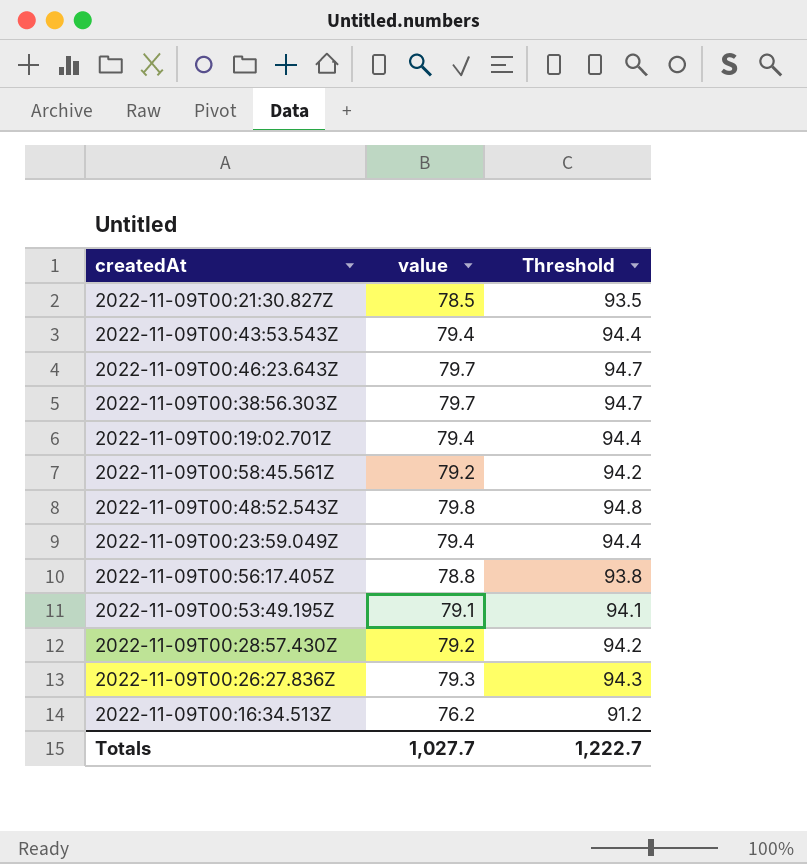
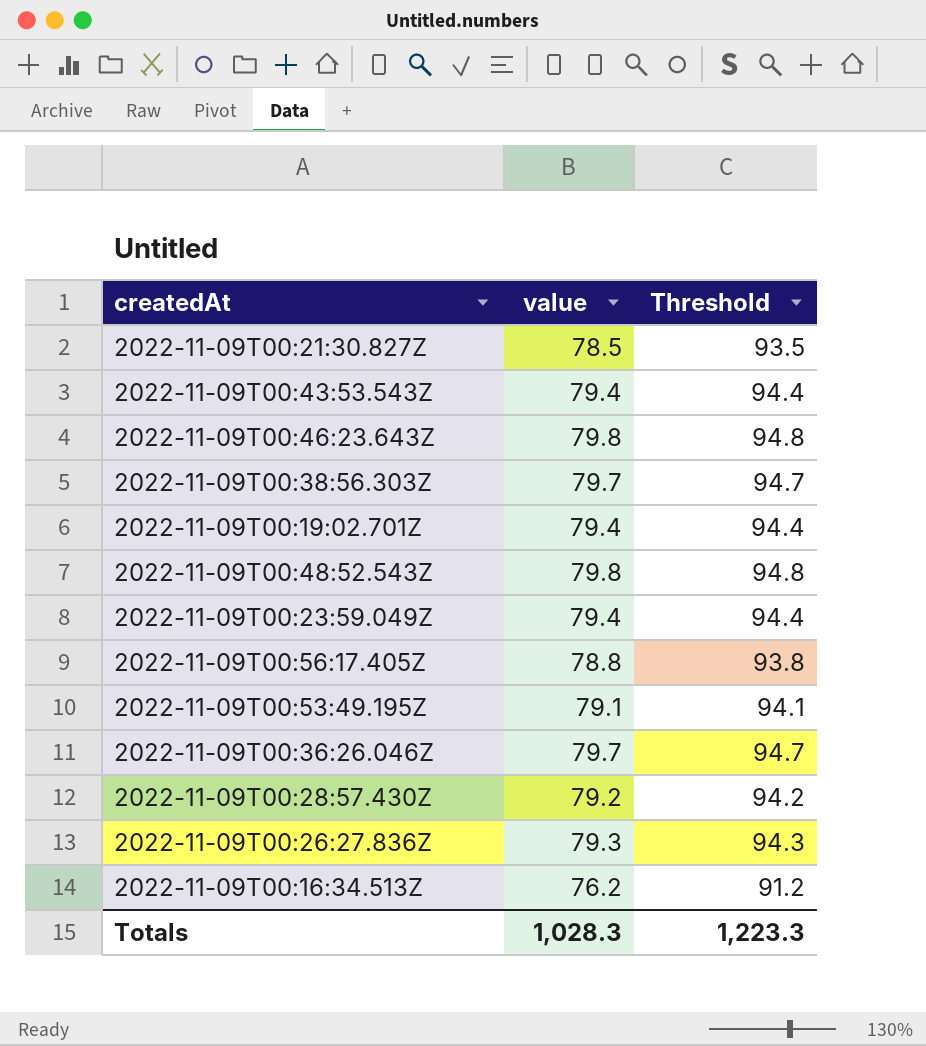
row 2022-11-09T00:58:45.561Z: 79.2 | 94.2 -> none
2022-11-09T00:46:23.643Z | value: 79.7 -> 79.8
2022-11-09T00:46:23.643Z | Threshold: 94.7 -> 94.8
row 2022-11-09T00:36:26.046Z: none -> 79.7 | 94.7
Totals | value: 1,027.7 -> 1,028.3
Totals | Threshold: 1,222.7 -> 1,223.3

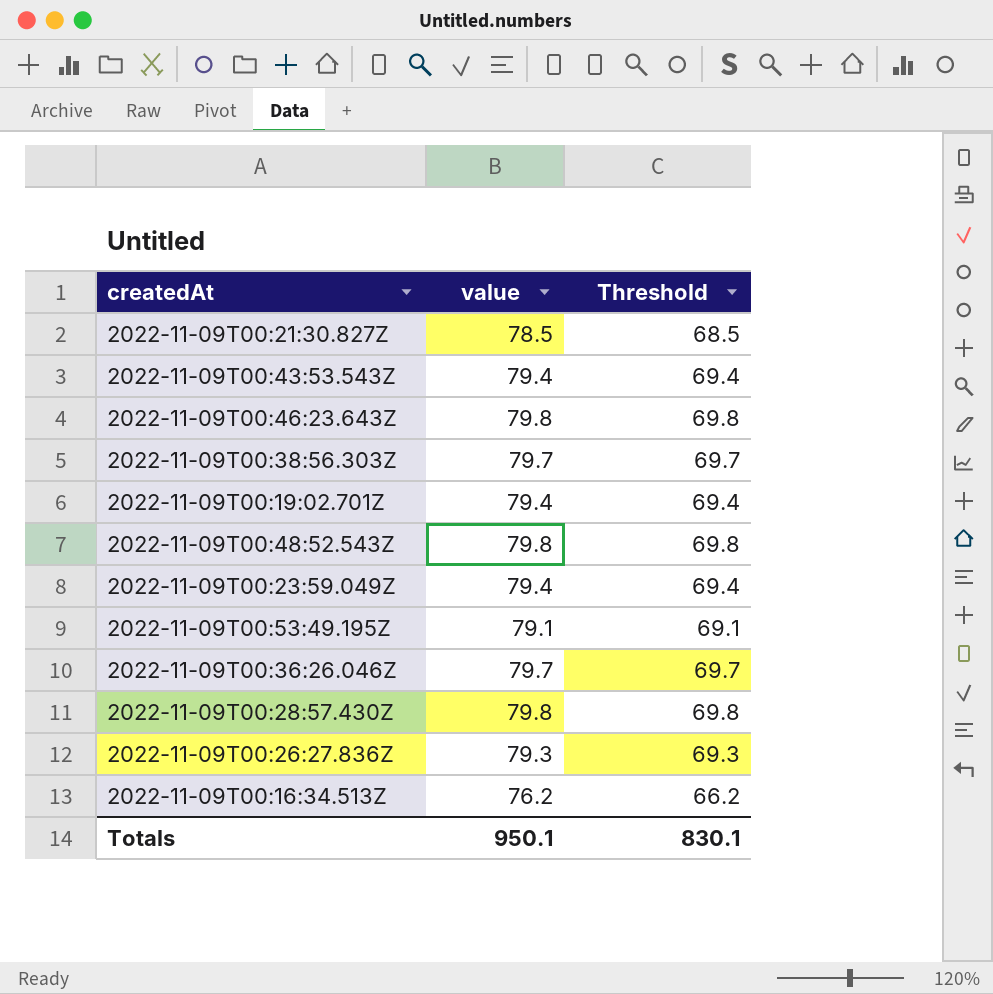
column Threshold | formula: [value] + 15 -> [value] - 10
row 2022-11-09T00:56:17.405Z: 78.8 | 93.8 -> none
2022-11-09T00:28:57.430Z | value: 79.2 -> 79.8
Totals | value: 1,028.3 -> 950.1
Totals | Threshold: 1,223.3 -> 830.1

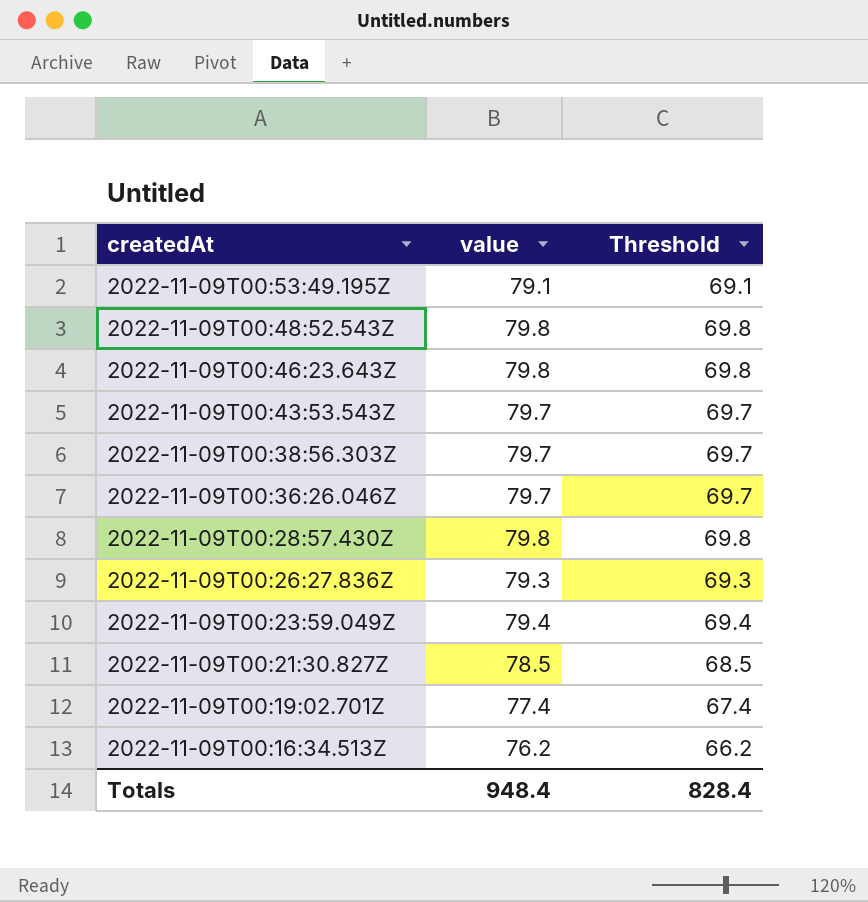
row order: none -> createdAt descending
2022-11-09T00:43:53.543Z | value: 79.4 -> 79.7
2022-11-09T00:43:53.543Z | Threshold: 69.4 -> 69.7
2022-11-09T00:19:02.701Z | value: 79.4 -> 77.4
2022-11-09T00:19:02.701Z | Threshold: 69.4 -> 67.4
Totals | value: 950.1 -> 948.4
Totals | Threshold: 830.1 -> 828.4

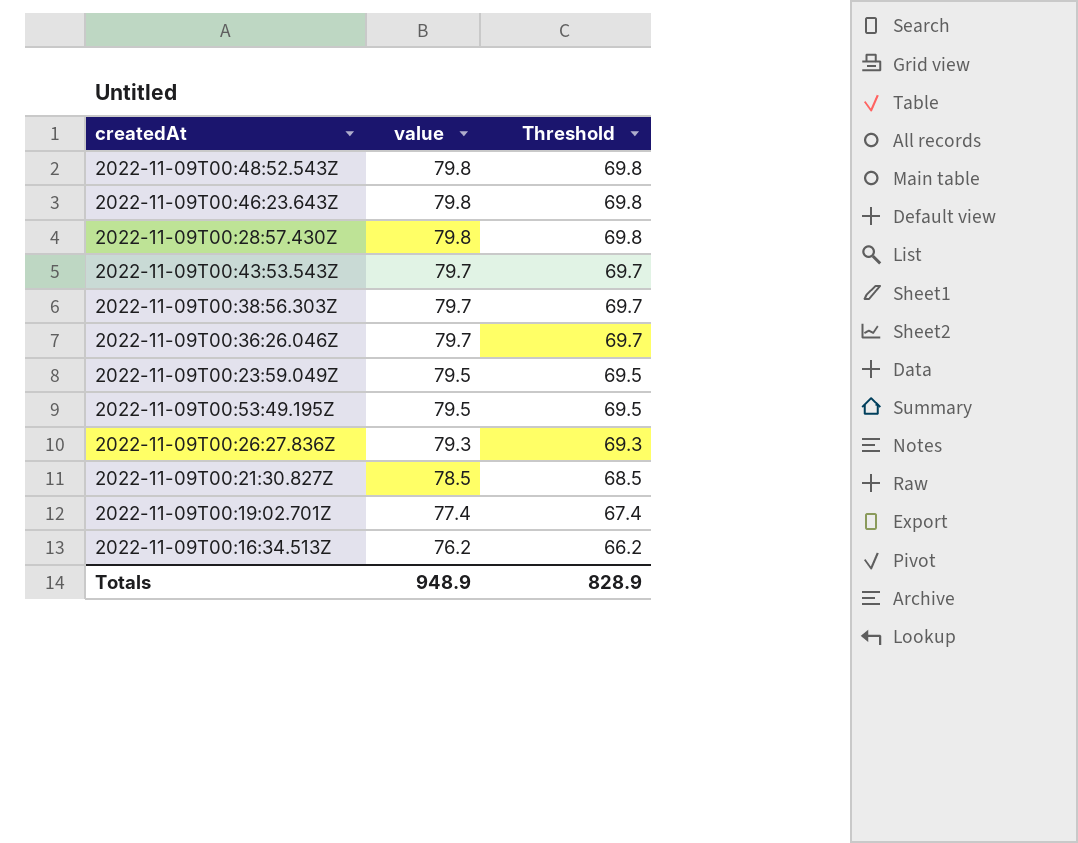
row order: createdAt descending -> value descending
2022-11-09T00:23:59.049Z | value: 79.4 -> 79.5
2022-11-09T00:23:59.049Z | Threshold: 69.4 -> 69.5
2022-11-09T00:53:49.195Z | value: 79.1 -> 79.5
2022-11-09T00:53:49.195Z | Threshold: 69.1 -> 69.5
Totals | value: 948.4 -> 948.9
Totals | Threshold: 828.4 -> 828.9

